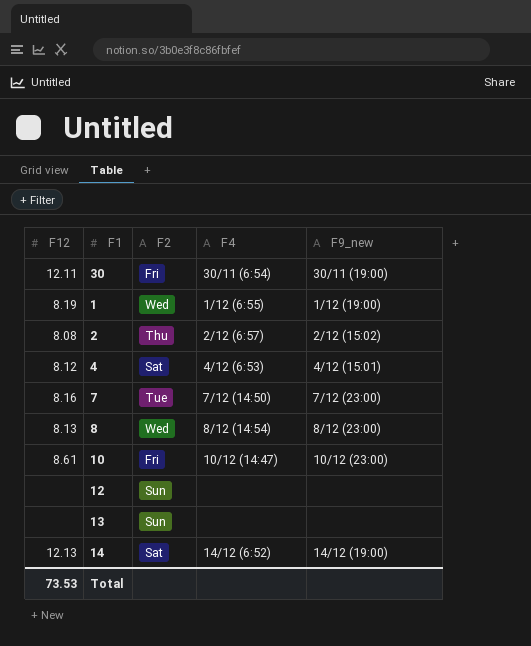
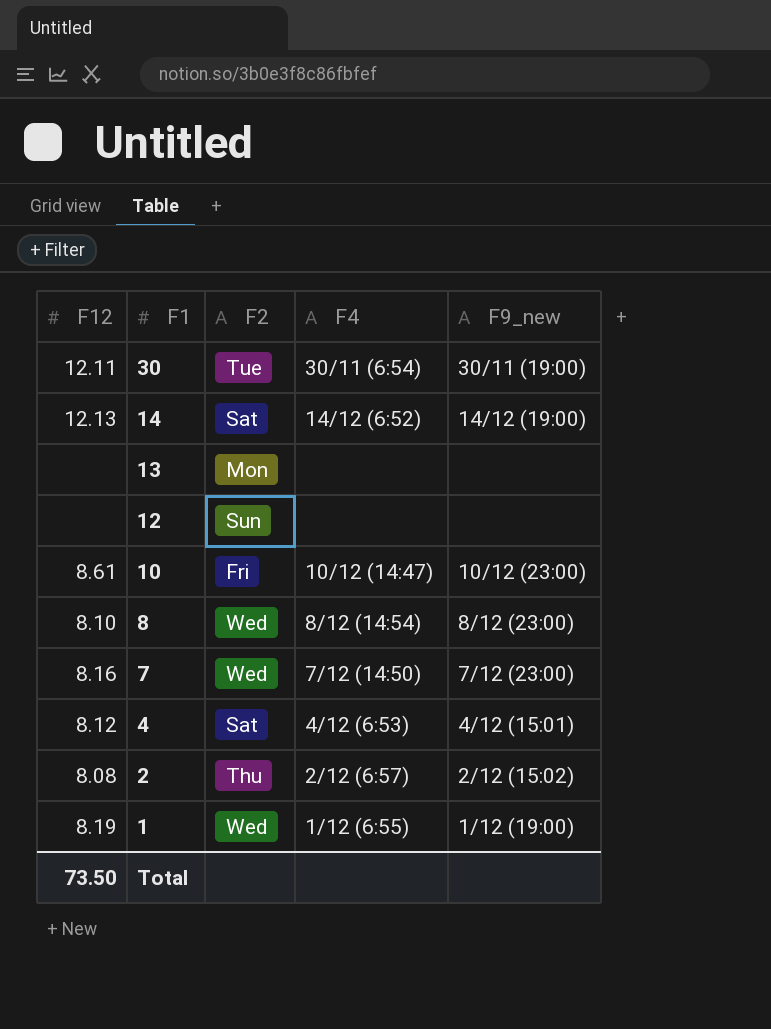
row order: none -> F1 descending
30 | F2: Fri -> Tue
13 | F2: Sun -> Mon
8 | F12: 8.13 -> 8.10
7 | F2: Tue -> Wed
Total | F12: 73.53 -> 73.50

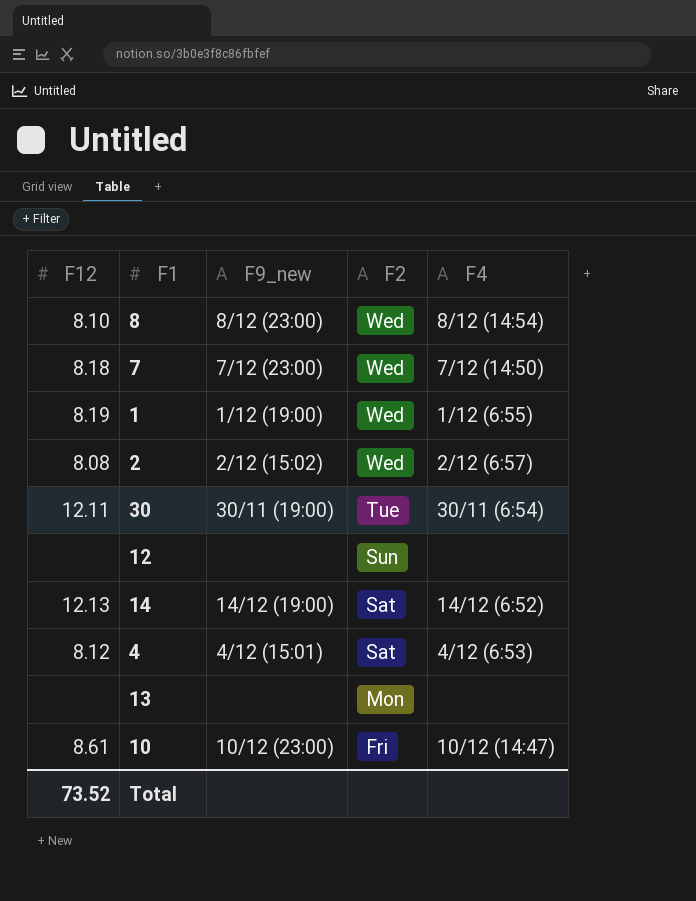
row order: F1 descending -> F2 descending
column F9_new | position: 5 -> 3
7 | F12: 8.16 -> 8.18
2 | F2: Thu -> Wed
Total | F12: 73.50 -> 73.52

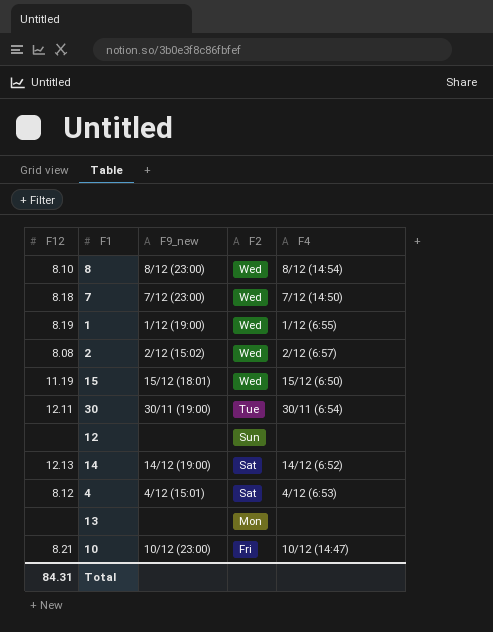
row 15: none -> 11.19 | 15/12 (18:01) | Wed | 15/12 (6:50)
10 | F12: 8.61 -> 8.21
Total | F12: 73.52 -> 84.31

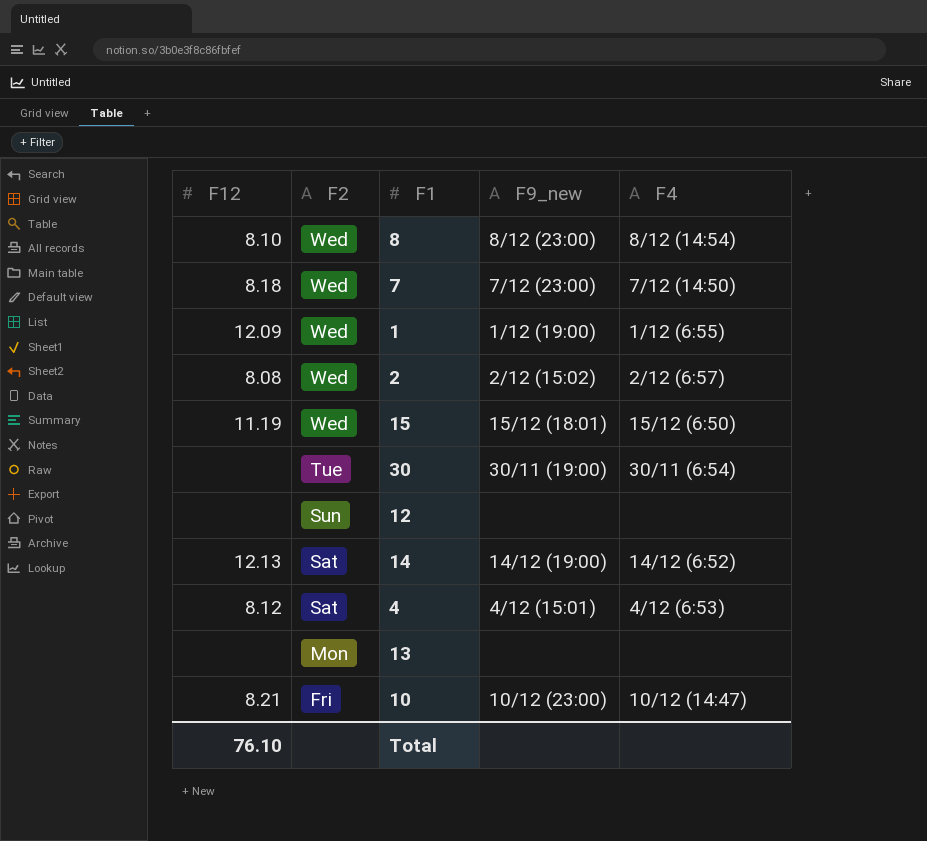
column F2 | position: 4 -> 2
1 | F12: 8.19 -> 12.09
30 | F12: 12.11 -> none
Total | F12: 84.31 -> 76.10

